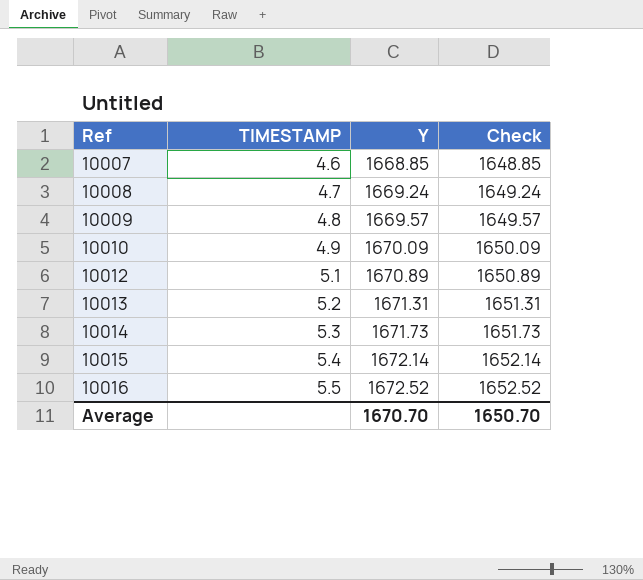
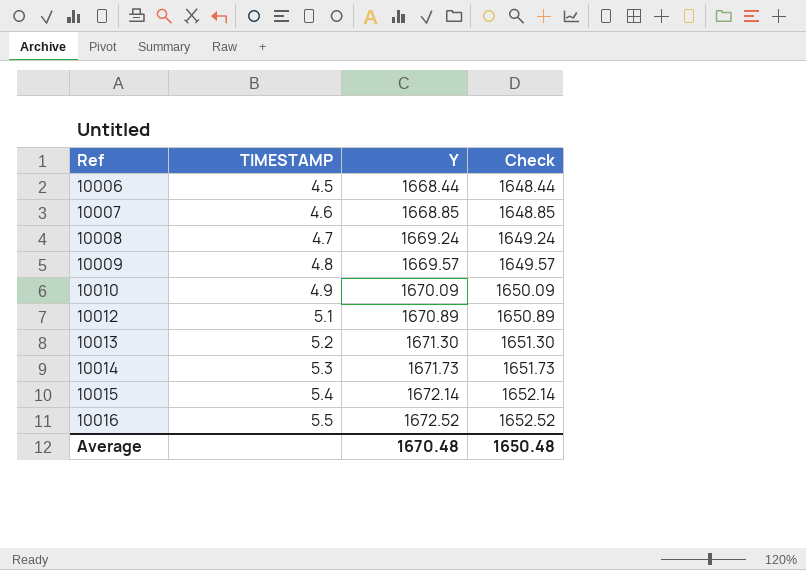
row 10006: none -> 4.5 | 1668.44 | 1648.44
10013 | Y: 1671.31 -> 1671.30
10013 | Check: 1651.31 -> 1651.30
Average | Y: 1670.70 -> 1670.48
Average | Check: 1650.70 -> 1650.48

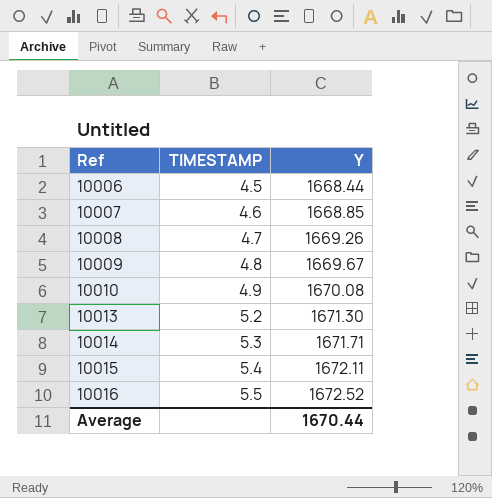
column Check | formula: [Y] - 20 -> none
row 10012: 5.1 | 1670.89 | 1650.89 -> none
10008 | Y: 1669.24 -> 1669.26
10009 | Y: 1669.57 -> 1669.67
10010 | Y: 1670.09 -> 1670.08
10014 | Y: 1671.73 -> 1671.71
10015 | Y: 1672.14 -> 1672.11
Average | Y: 1670.48 -> 1670.44

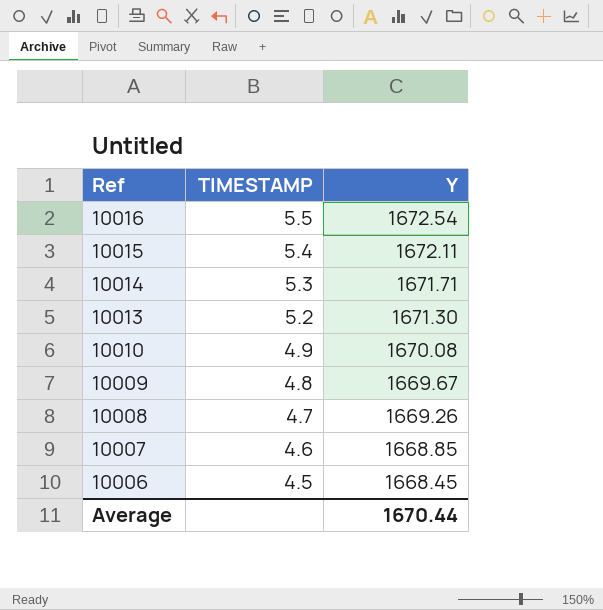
row order: Ref ascending -> Ref descending
10016 | Y: 1672.52 -> 1672.54
10006 | Y: 1668.44 -> 1668.45

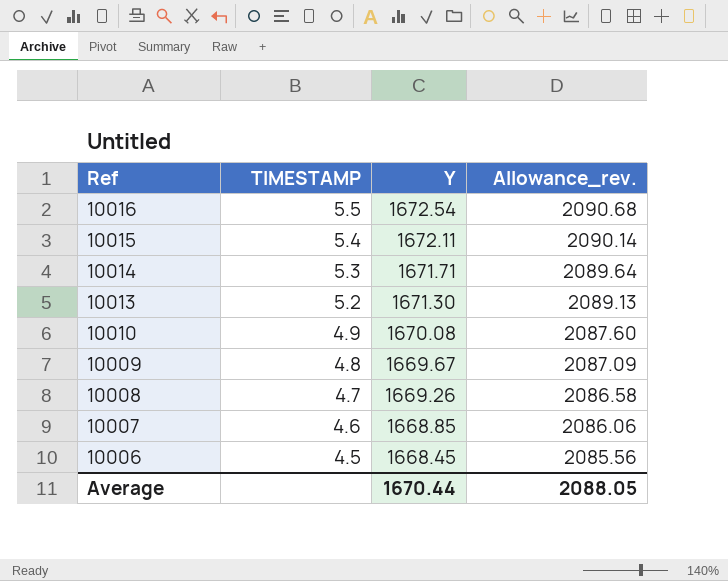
column Allowance_rev. | formula: none -> [Y] * 1.25

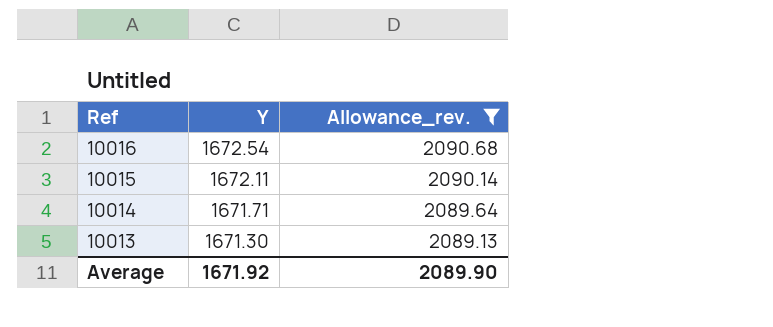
filter: none -> Allowance_rev. >= 2089.13
column TIMESTAMP | position: 2 -> none
Average | Y: 1670.44 -> 1671.92
Average | Allowance_rev.: 2088.05 -> 2089.90

